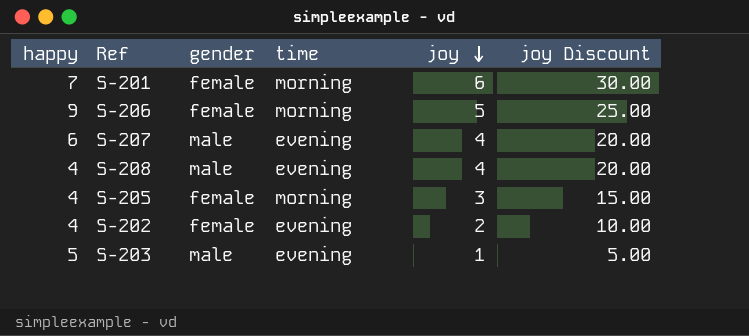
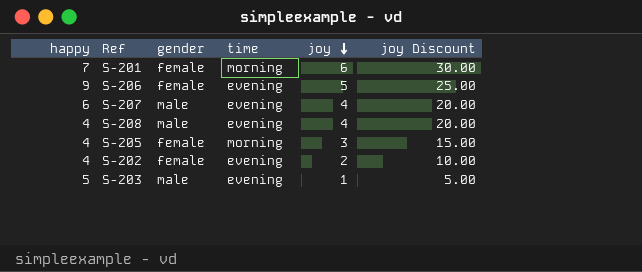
S-206 | time: morning -> evening

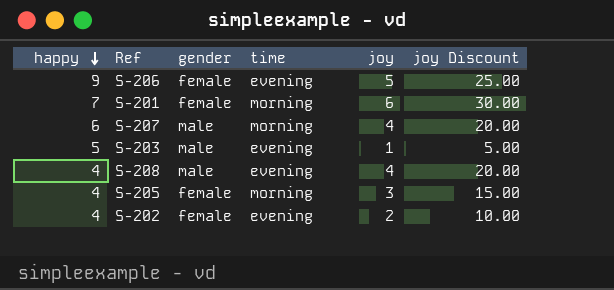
row order: joy descending -> happy descending
S-207 | time: evening -> morning

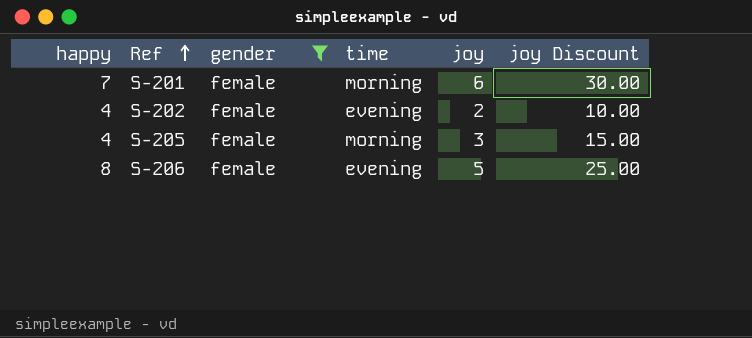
filter: none -> gender = female
row order: happy descending -> Ref ascending
S-206 | happy: 9 -> 8

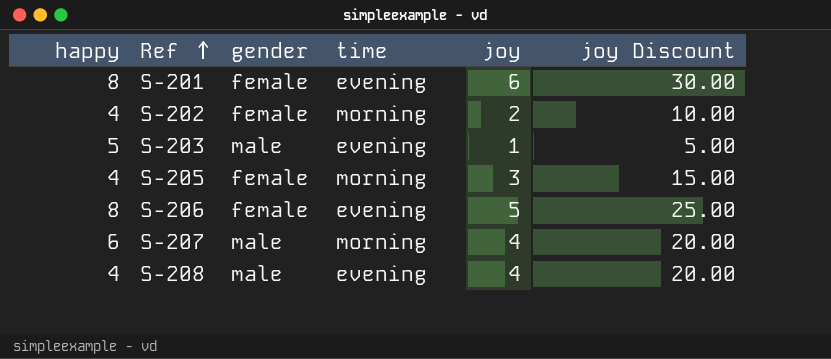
filter: gender = female -> none
S-201 | happy: 7 -> 8
S-201 | time: morning -> evening
S-202 | time: evening -> morning

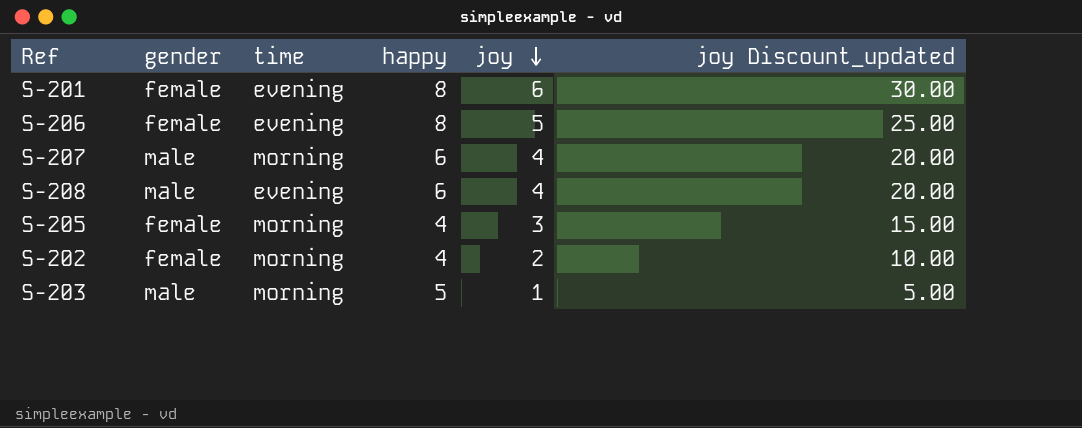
row order: Ref ascending -> joy descending
column happy | position: 1 -> 4
column name: joy Discount -> joy Discount_updated
S-208 | happy: 4 -> 6
S-203 | time: evening -> morning

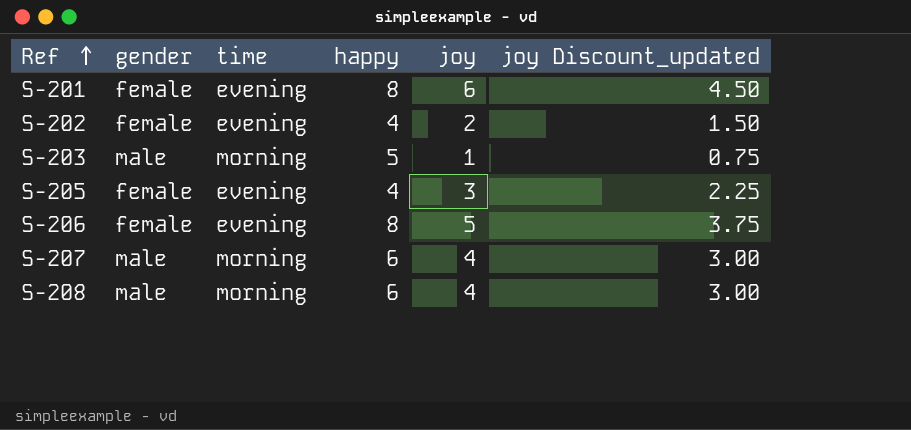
row order: joy descending -> Ref ascending
column joy Discount_updated | formula: [joy] * 5 -> [joy] * 0.75
S-202 | time: morning -> evening
S-205 | time: morning -> evening
S-208 | time: evening -> morning

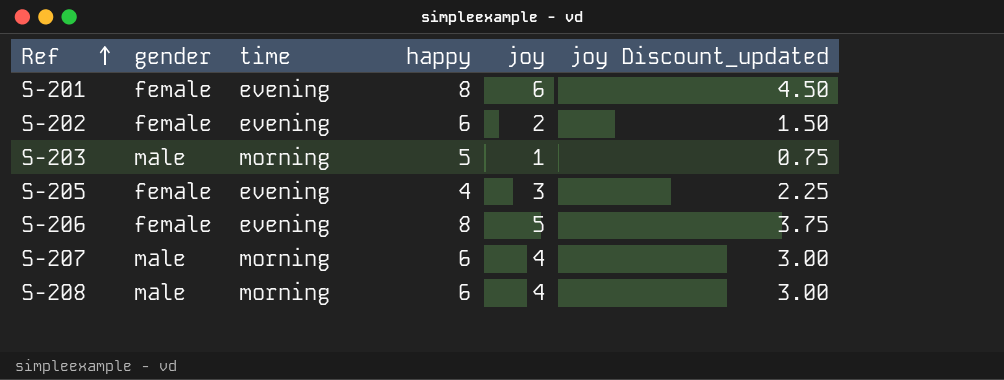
S-202 | happy: 4 -> 6

